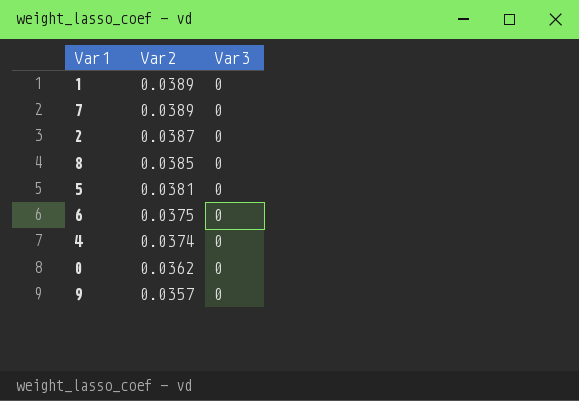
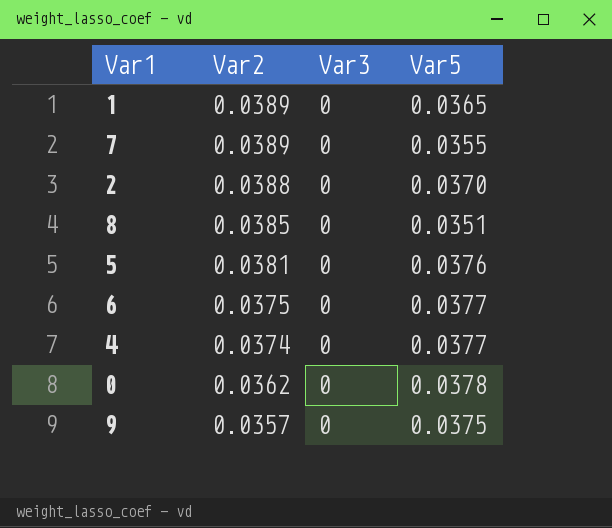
column Var5 | position: none -> 4
2 | Var2: 0.0387 -> 0.0388

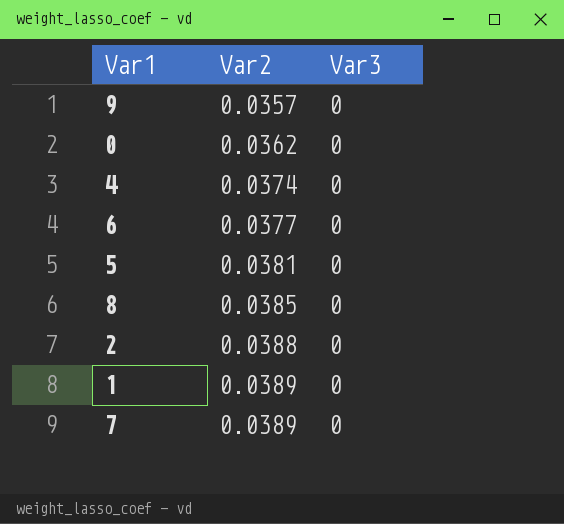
row order: Var2 descending -> Var2 ascending
column Var5 | position: 4 -> none
6 | Var2: 0.0375 -> 0.0377

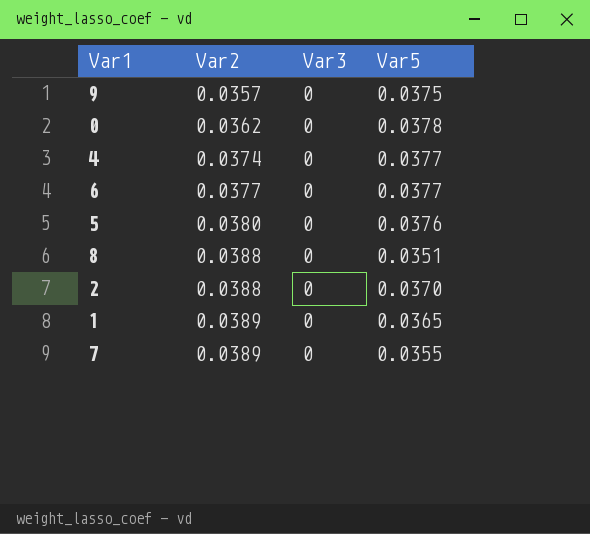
column Var5 | position: none -> 4
5 | Var2: 0.0381 -> 0.0380
8 | Var2: 0.0385 -> 0.0388

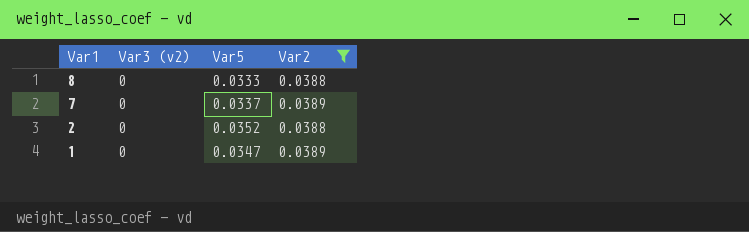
filter: none -> Var2 >= 0.0388
row order: Var2 ascending -> Var1 descending
column name: Var3 -> Var3 (v2)
column Var2 | position: 2 -> 4
8 | Var5: 0.0351 -> 0.0333
7 | Var5: 0.0355 -> 0.0337
2 | Var5: 0.0370 -> 0.0352
1 | Var5: 0.0365 -> 0.0347

